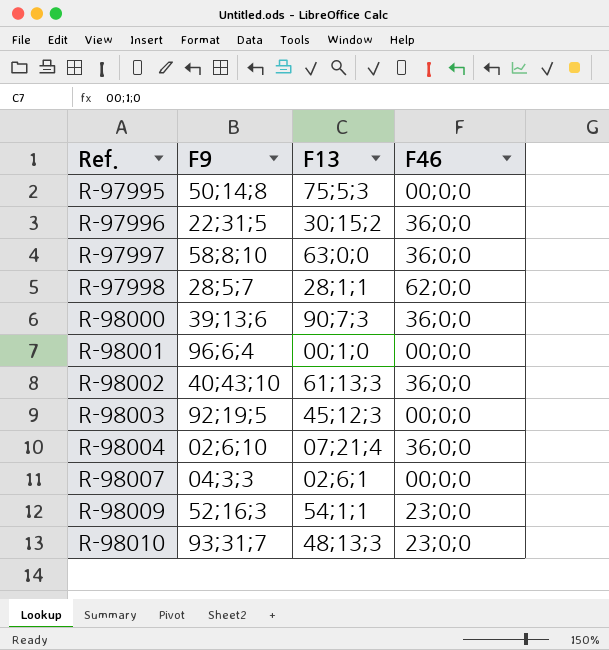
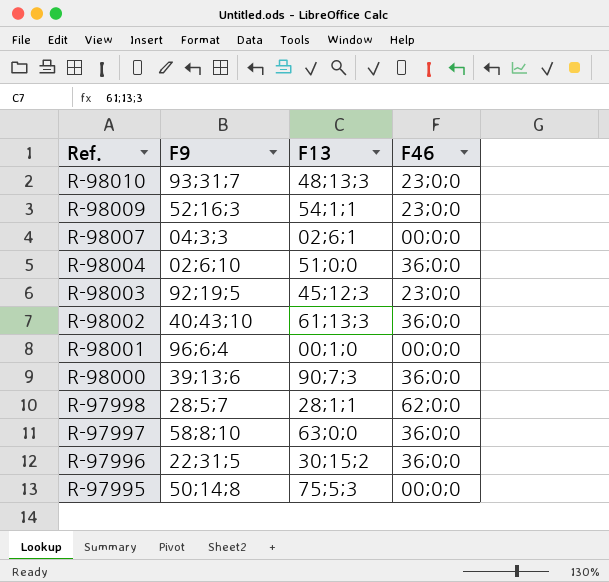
row order: Ref. ascending -> Ref. descending
R-98004 | F13: 07;21;4 -> 51;0;0
R-98003 | F46: 00;0;0 -> 23;0;0

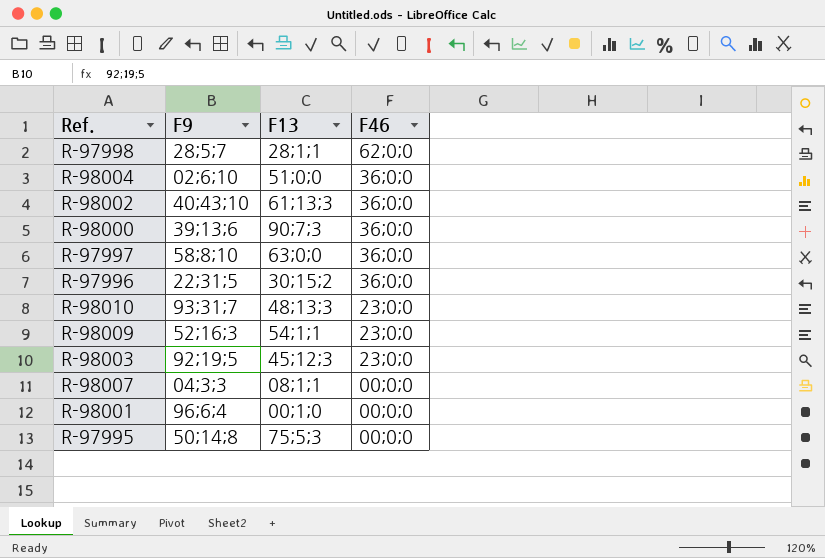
row order: Ref. descending -> F46 descending
R-98007 | F13: 02;6;1 -> 08;1;1

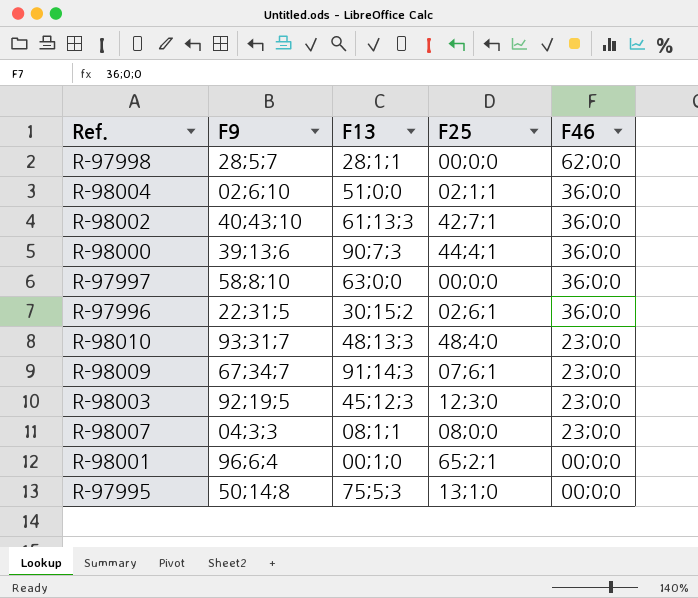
column F25 | position: none -> 4
R-98009 | F9: 52;16;3 -> 67;34;7
R-98009 | F13: 54;1;1 -> 91;14;3
R-98007 | F46: 00;0;0 -> 23;0;0

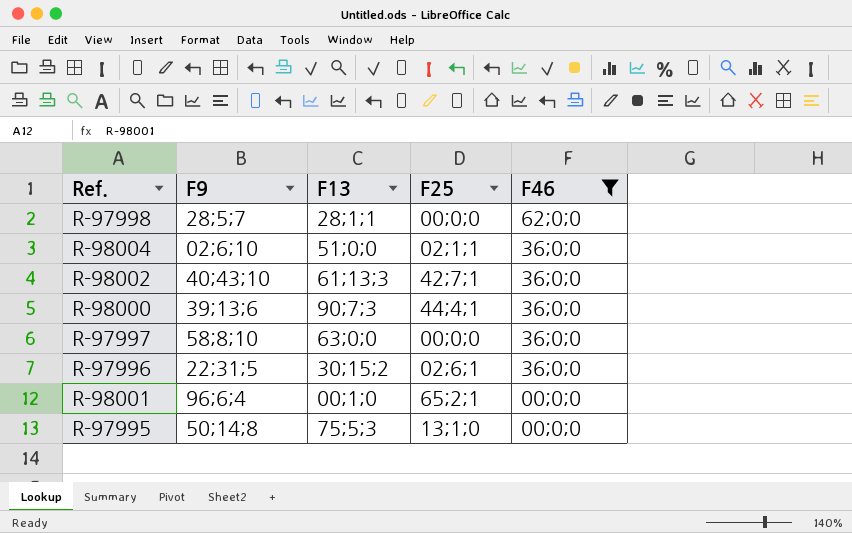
filter: none -> F46 != 23;0;0

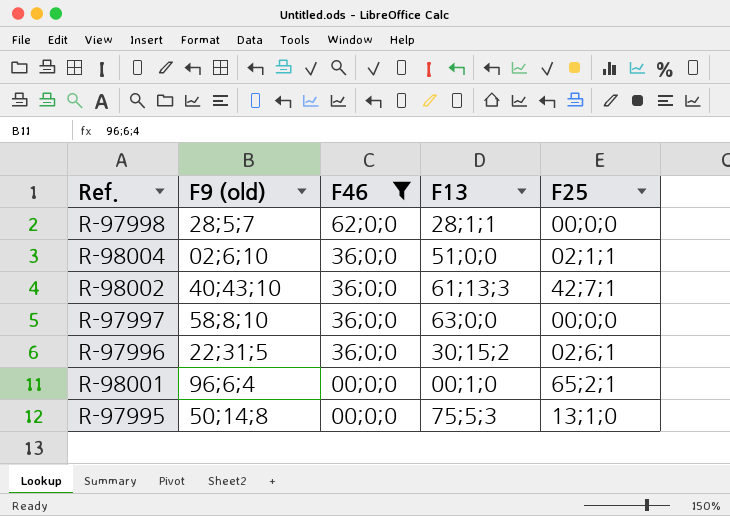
column name: F9 -> F9 (old)
column F46 | position: 5 -> 3
row R-98000: 39;13;6 | 90;7;3 | 44;4;1 | 36;0;0 -> none

